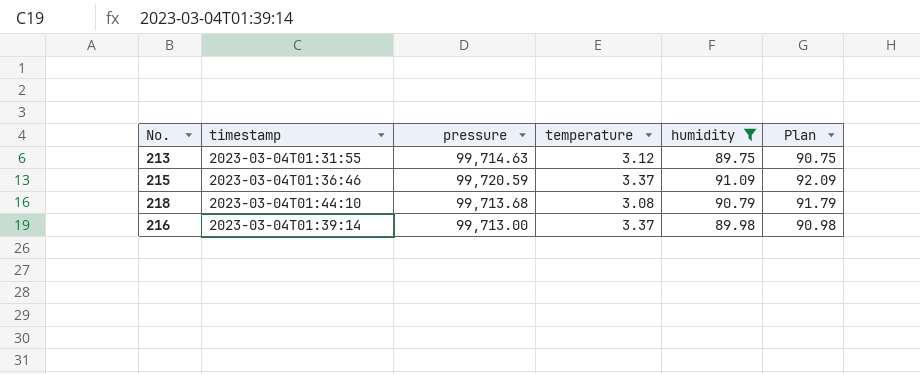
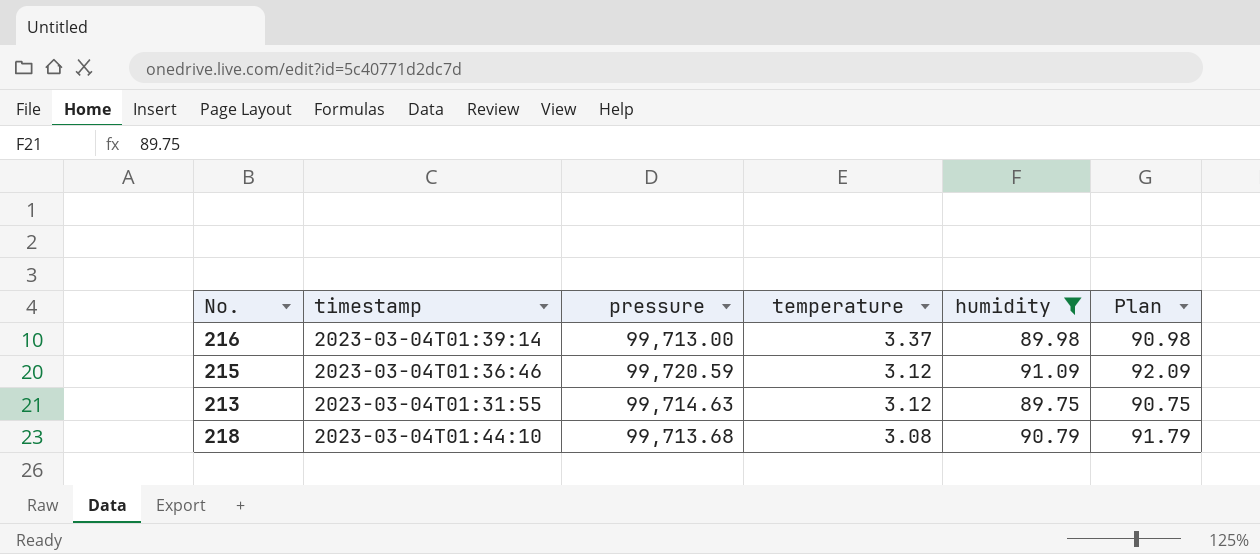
row order: none -> temperature descending
215 | temperature: 3.37 -> 3.12

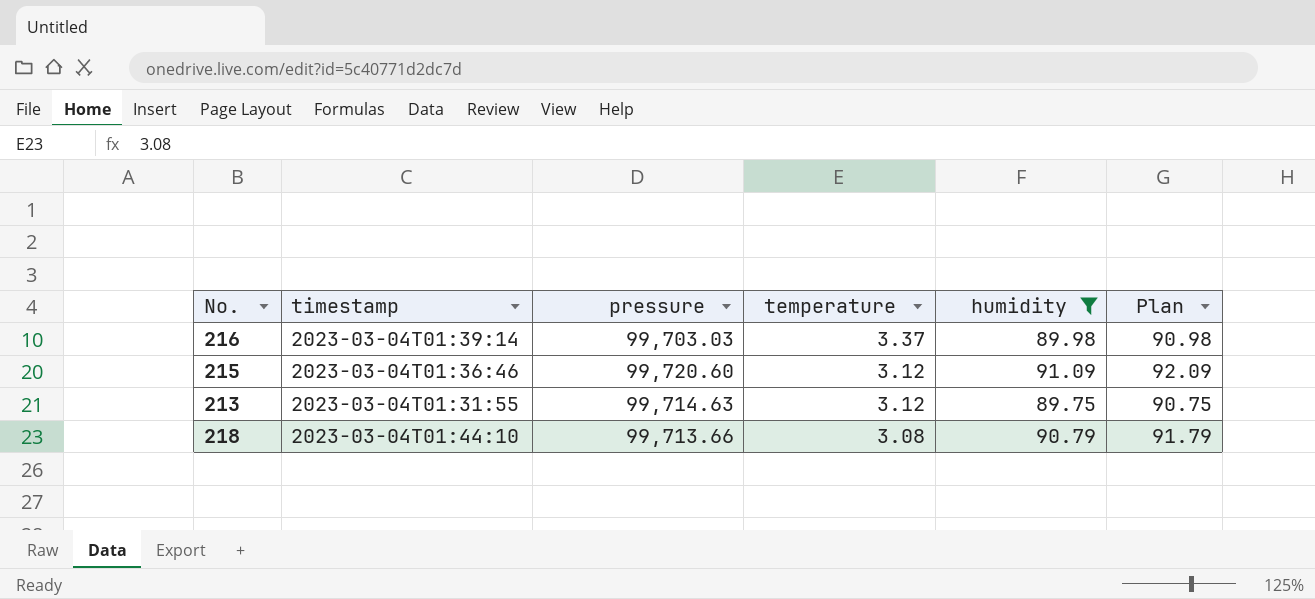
216 | pressure: 99,713.00 -> 99,703.03
215 | pressure: 99,720.59 -> 99,720.60
218 | pressure: 99,713.68 -> 99,713.66

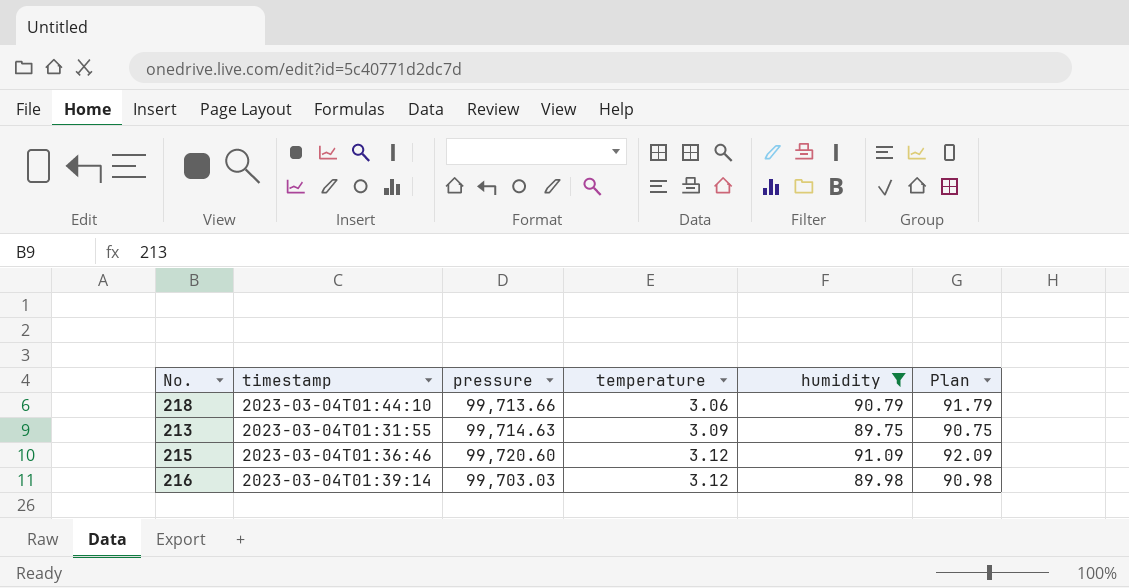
row order: temperature descending -> temperature ascending
218 | temperature: 3.08 -> 3.06
213 | temperature: 3.12 -> 3.09
216 | temperature: 3.37 -> 3.12

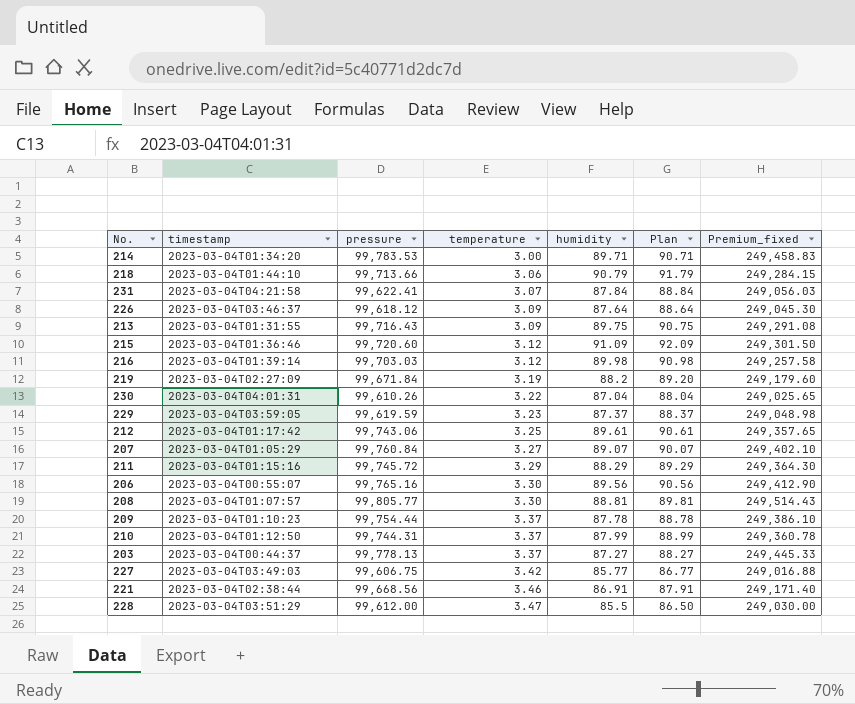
filter: humidity >= 89.75 -> none
column Premium_fixed | formula: none -> [pressure] * 2.5
213 | pressure: 99,714.63 -> 99,716.43

